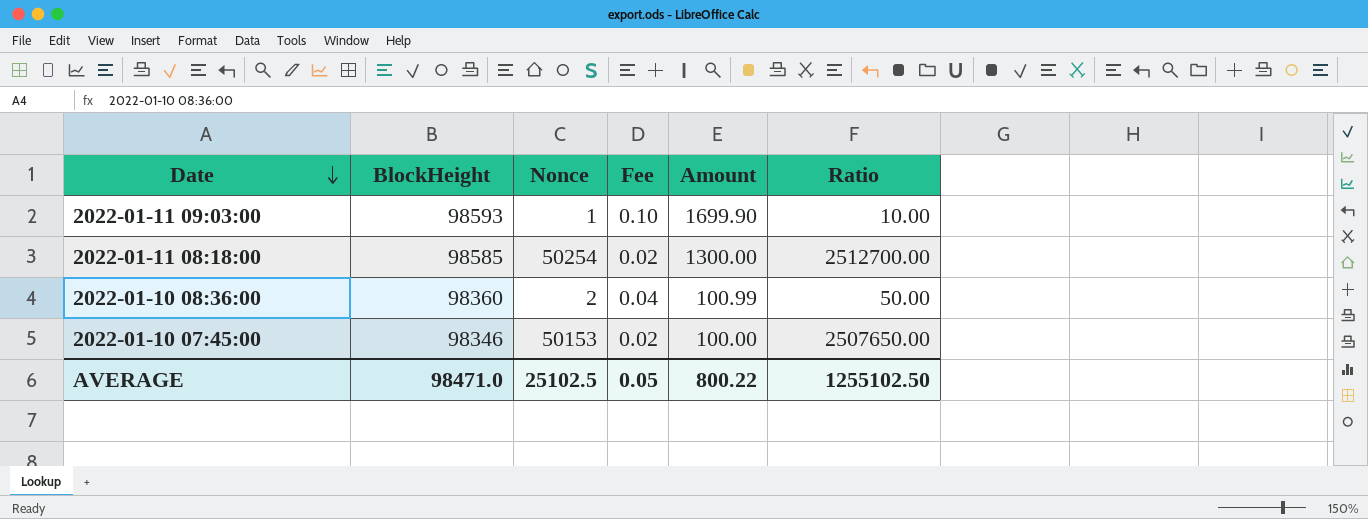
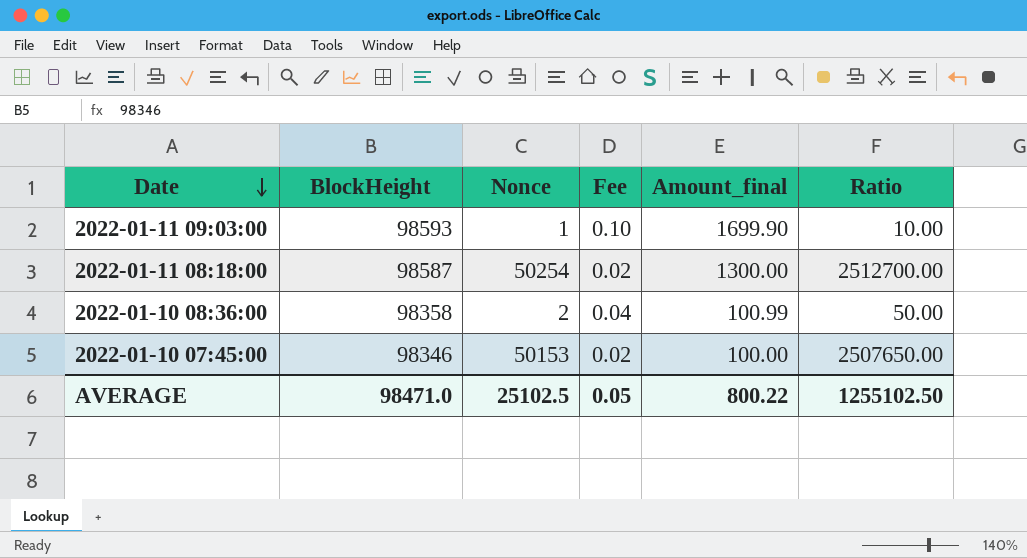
column name: Amount -> Amount_final
2022-01-11 08:18:00 | BlockHeight: 98585 -> 98587
2022-01-10 08:36:00 | BlockHeight: 98360 -> 98358

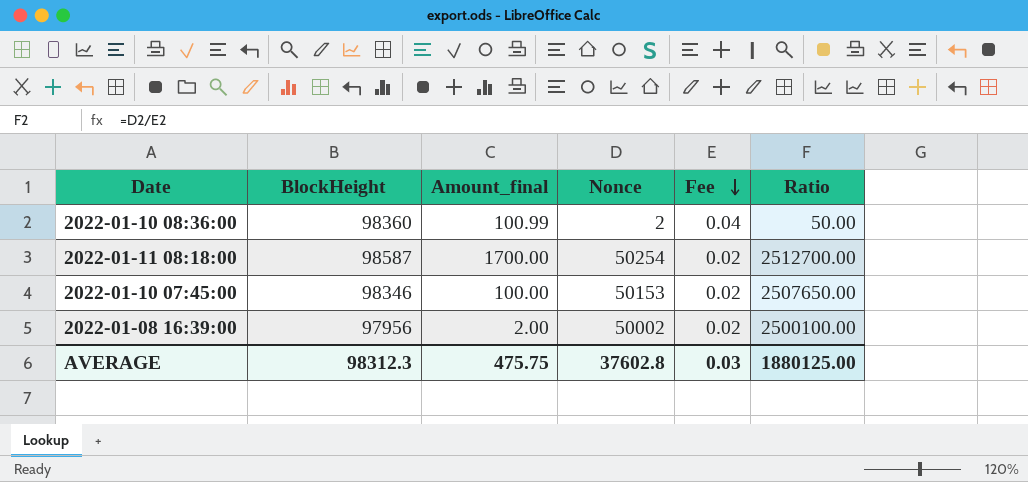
row order: Date descending -> Fee descending
column Amount_final | position: 5 -> 3
row 2022-01-11 09:03:00: 98593 | 1 | 0.10 | 1699.90 | 10.00 -> none
2022-01-10 08:36:00 | BlockHeight: 98358 -> 98360
2022-01-11 08:18:00 | Amount_final: 1300.00 -> 1700.00
row 2022-01-08 16:39:00: none -> 97956 | 2.00 | 50002 | 0.02 | 2500100.00
AVERAGE | BlockHeight: 98471.0 -> 98312.3
AVERAGE | Amount_final: 800.22 -> 475.75
AVERAGE | Nonce: 25102.5 -> 37602.8
AVERAGE | Fee: 0.05 -> 0.03
AVERAGE | Ratio: 1255102.50 -> 1880125.00

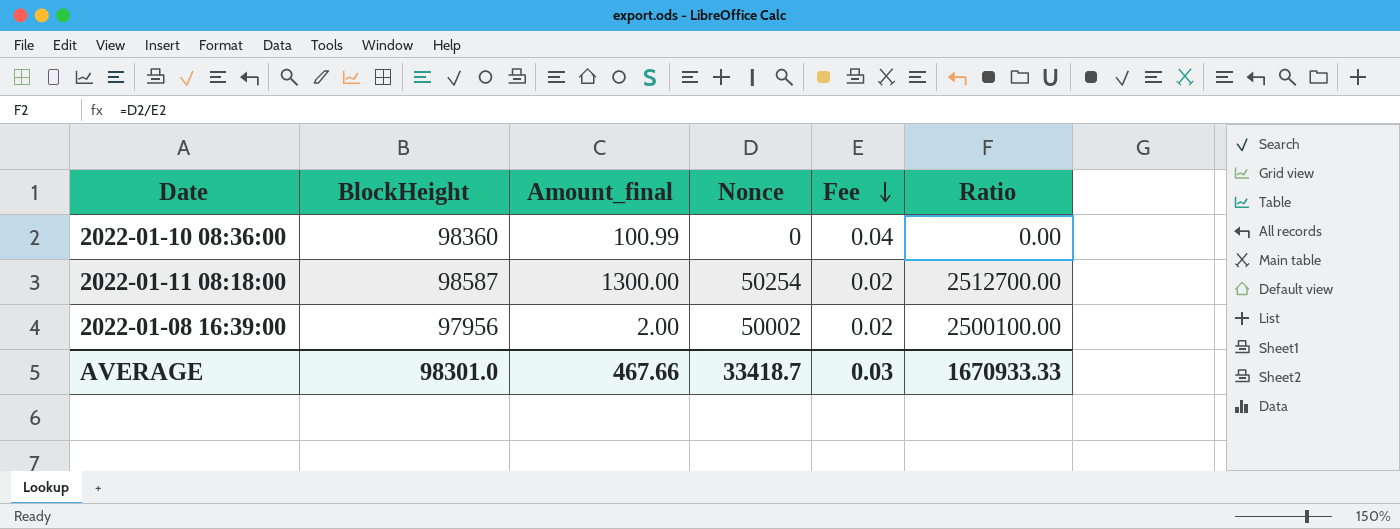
row 2022-01-10 07:45:00: 98346 | 100.00 | 50153 | 0.02 | 2507650.00 -> none
2022-01-10 08:36:00 | Nonce: 2 -> 0
2022-01-10 08:36:00 | Ratio: 50.00 -> 0.00
2022-01-11 08:18:00 | Amount_final: 1700.00 -> 1300.00
AVERAGE | BlockHeight: 98312.3 -> 98301.0
AVERAGE | Amount_final: 475.75 -> 467.66
AVERAGE | Nonce: 37602.8 -> 33418.7
AVERAGE | Ratio: 1880125.00 -> 1670933.33

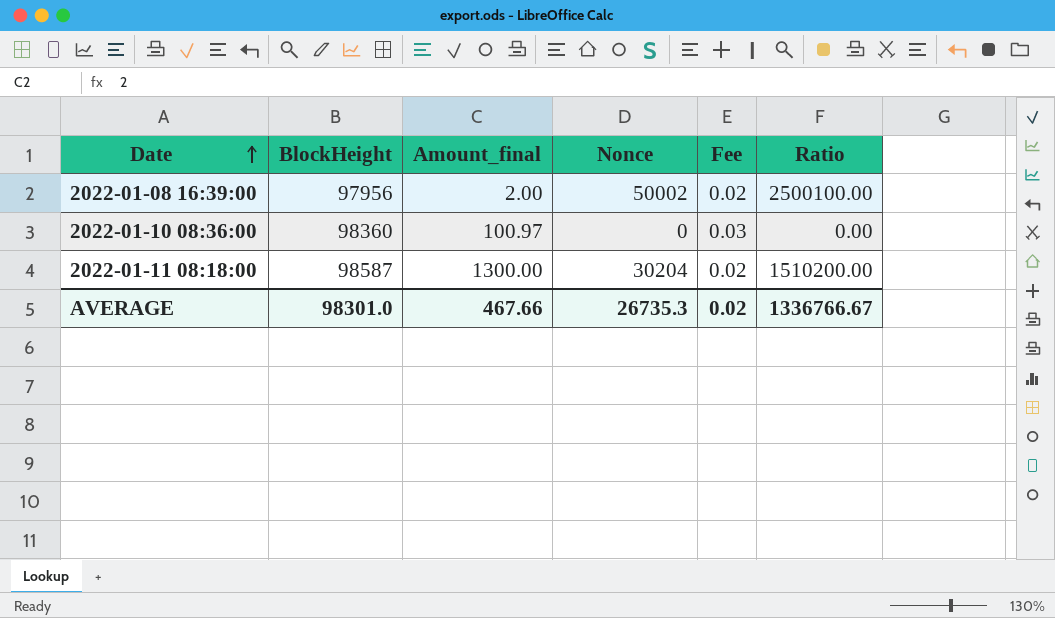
row order: Fee descending -> Date ascending
2022-01-10 08:36:00 | Amount_final: 100.99 -> 100.97
2022-01-10 08:36:00 | Fee: 0.04 -> 0.03
2022-01-11 08:18:00 | Nonce: 50254 -> 30204
2022-01-11 08:18:00 | Ratio: 2512700.00 -> 1510200.00
AVERAGE | Nonce: 33418.7 -> 26735.3
AVERAGE | Fee: 0.03 -> 0.02
AVERAGE | Ratio: 1670933.33 -> 1336766.67

